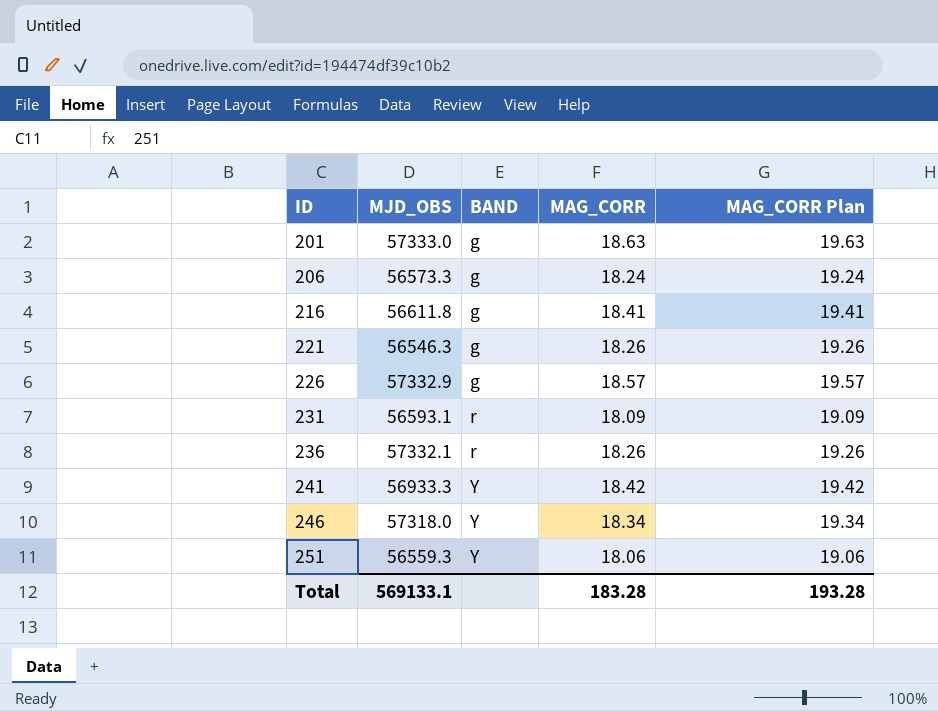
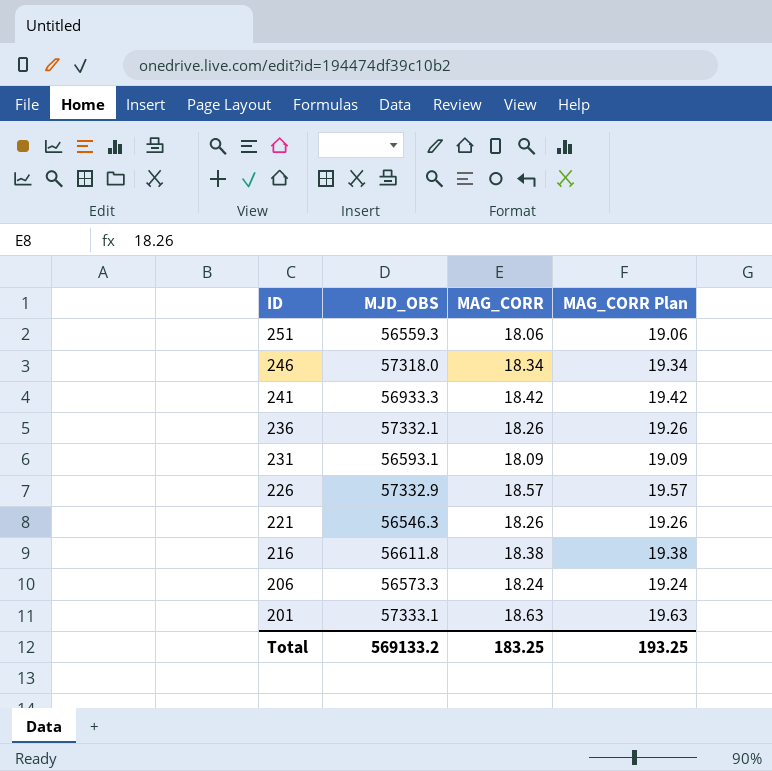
row order: ID ascending -> ID descending
column BAND | position: 3 -> none
216 | MAG_CORR: 18.41 -> 18.38
216 | MAG_CORR Plan: 19.41 -> 19.38
201 | MJD_OBS: 57333.0 -> 57333.1
Total | MJD_OBS: 569133.1 -> 569133.2
Total | MAG_CORR: 183.28 -> 183.25
Total | MAG_CORR Plan: 193.28 -> 193.25

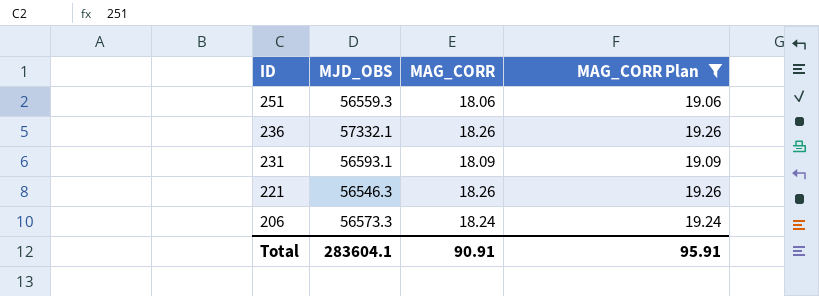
filter: none -> MAG_CORR Plan <= 19.26
Total | MJD_OBS: 569133.2 -> 283604.1
Total | MAG_CORR: 183.25 -> 90.91
Total | MAG_CORR Plan: 193.25 -> 95.91

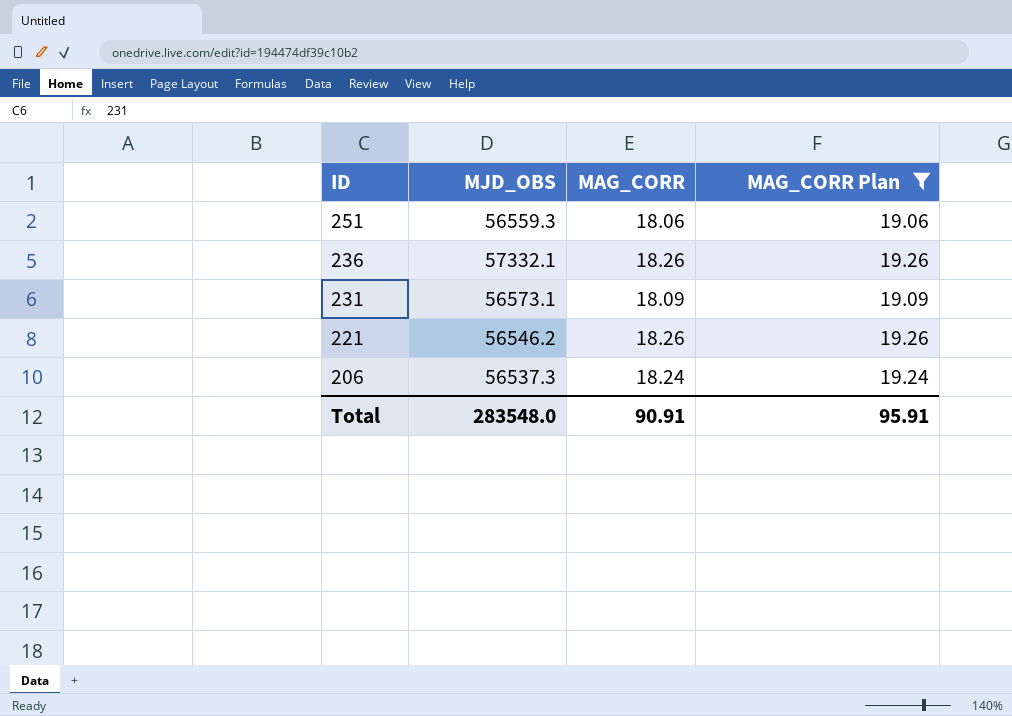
231 | MJD_OBS: 56593.1 -> 56573.1
221 | MJD_OBS: 56546.3 -> 56546.2
206 | MJD_OBS: 56573.3 -> 56537.3
Total | MJD_OBS: 283604.1 -> 283548.0

